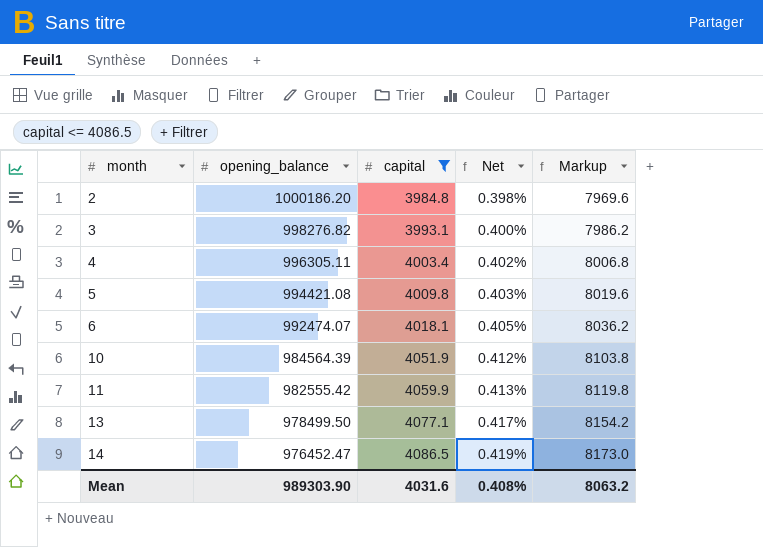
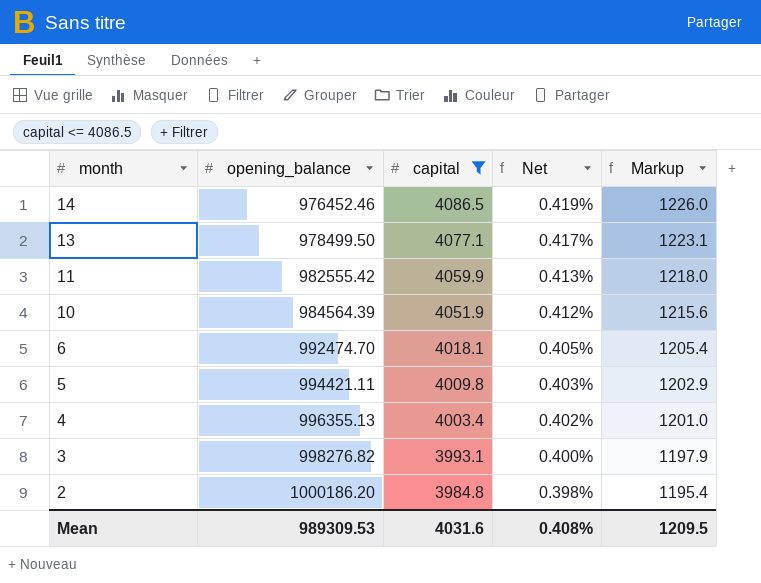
row order: month ascending -> month descending
column Markup | formula: [capital] * 2 -> [capital] * 0.3
14 | opening_balance: 976452.47 -> 976452.46
6 | opening_balance: 992474.07 -> 992474.70
5 | opening_balance: 994421.08 -> 994421.11
4 | opening_balance: 996305.11 -> 996355.13
Mean | opening_balance: 989303.90 -> 989309.53
Mean | Markup: 8063.2 -> 1209.5

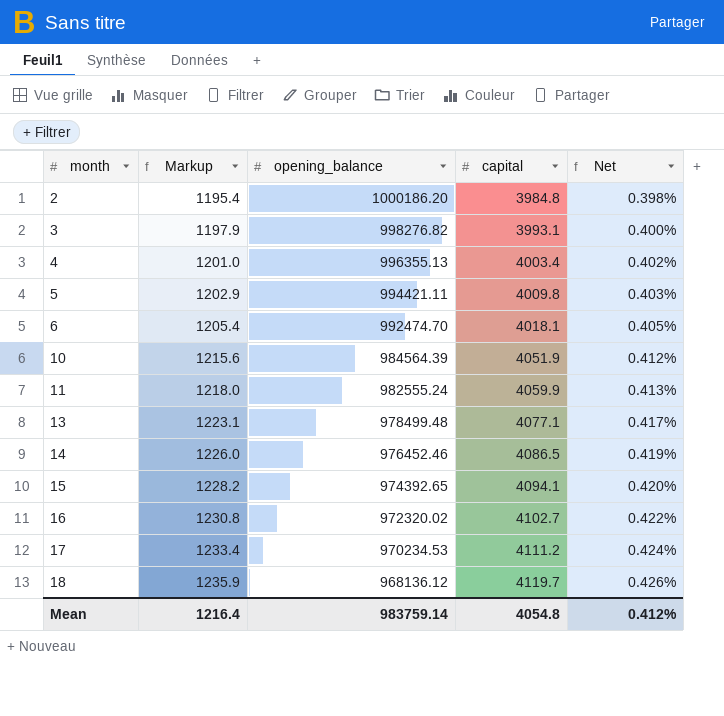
filter: capital <= 4086.5 -> none
row order: month descending -> month ascending
column Markup | position: 5 -> 2
11 | opening_balance: 982555.42 -> 982555.24
13 | opening_balance: 978499.50 -> 978499.48
Mean | Markup: 1209.5 -> 1216.4
Mean | opening_balance: 989309.53 -> 983759.14
Mean | capital: 4031.6 -> 4054.8
Mean | Net: 0.408% -> 0.412%

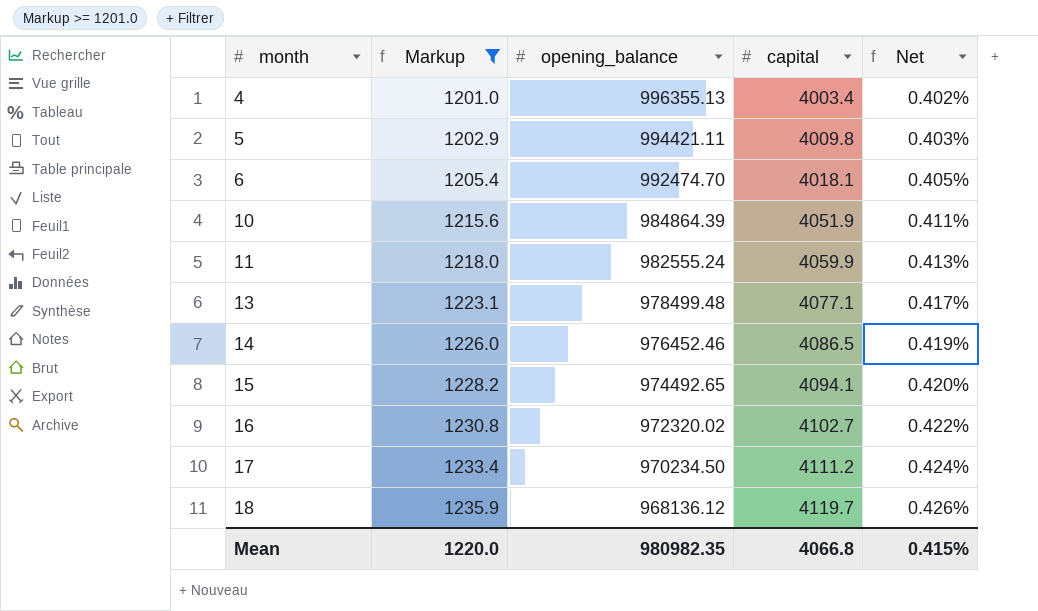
filter: none -> Markup >= 1201.0
10 | opening_balance: 984564.39 -> 984864.39
10 | Net: 0.412% -> 0.411%
15 | opening_balance: 974392.65 -> 974492.65
17 | opening_balance: 970234.53 -> 970234.50
Mean | Markup: 1216.4 -> 1220.0
Mean | opening_balance: 983759.14 -> 980982.35
Mean | capital: 4054.8 -> 4066.8
Mean | Net: 0.412% -> 0.415%

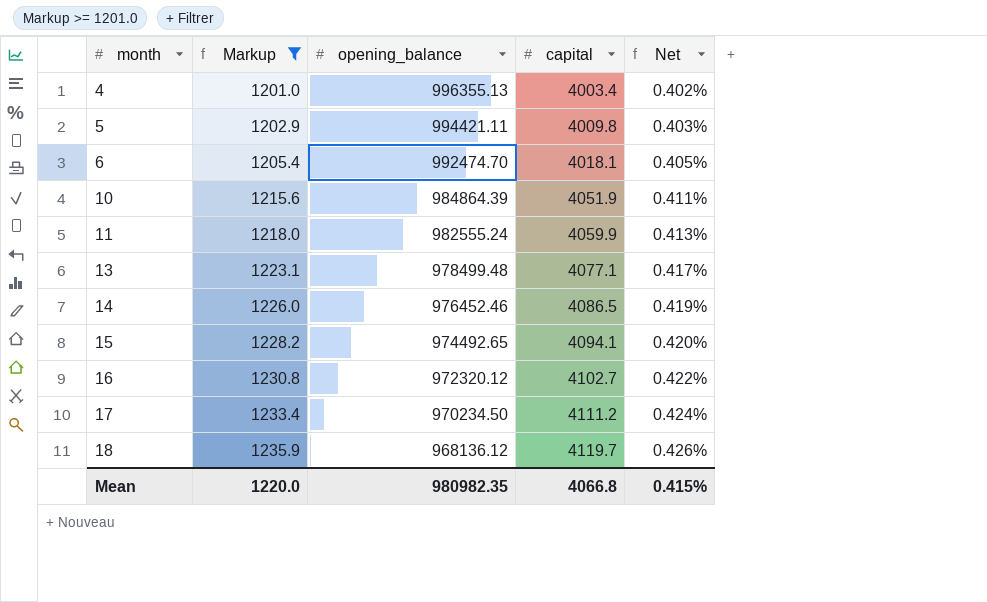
16 | opening_balance: 972320.02 -> 972320.12

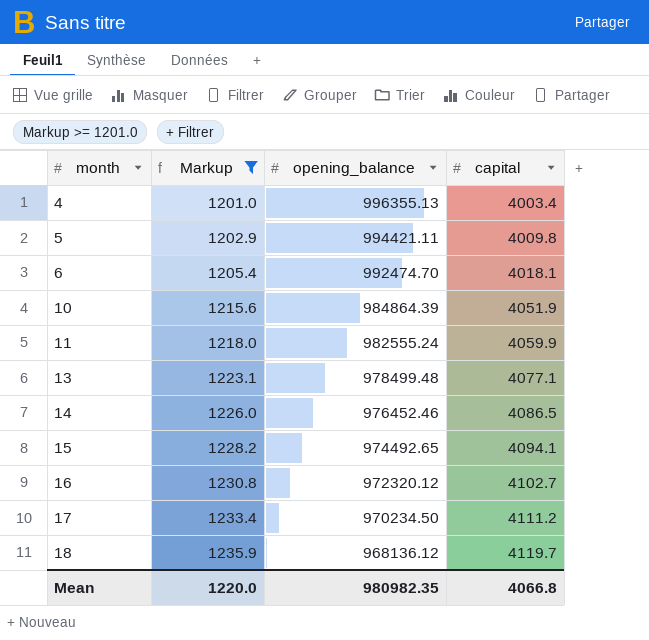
column Net | formula: [capital] / [opening_balance] -> none

